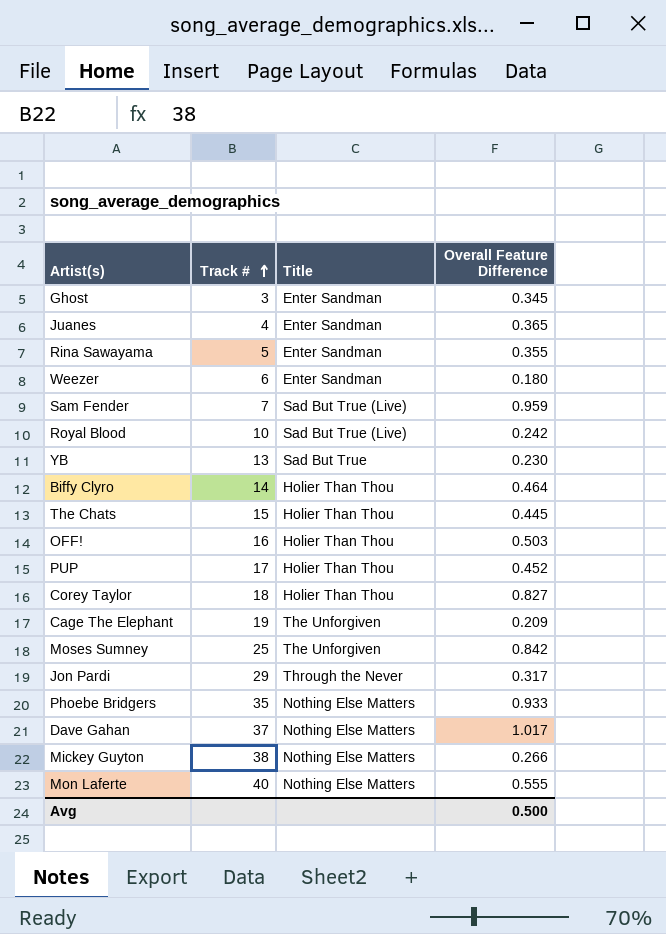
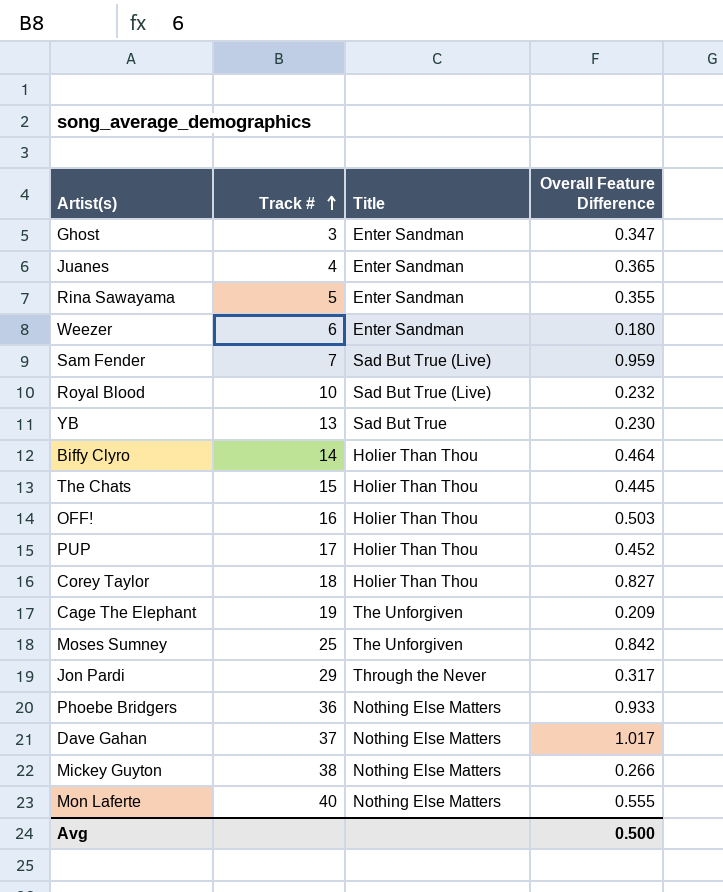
Ghost | Overall Feature Difference: 0.345 -> 0.347
Royal Blood | Overall Feature Difference: 0.242 -> 0.232
Phoebe Bridgers | Track #: 35 -> 36

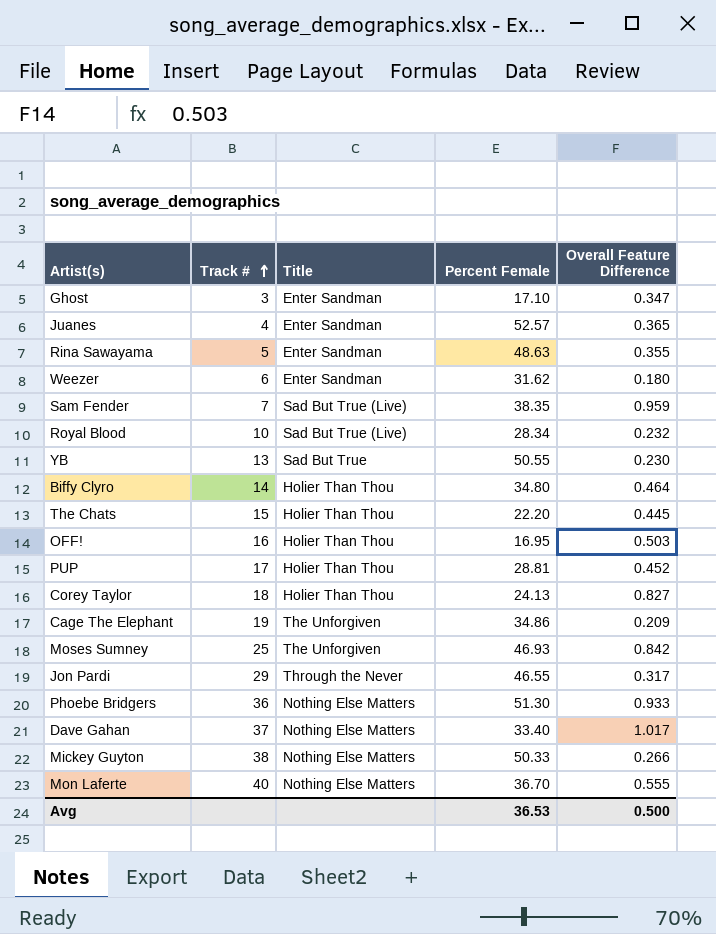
column Percent Female | position: none -> 4

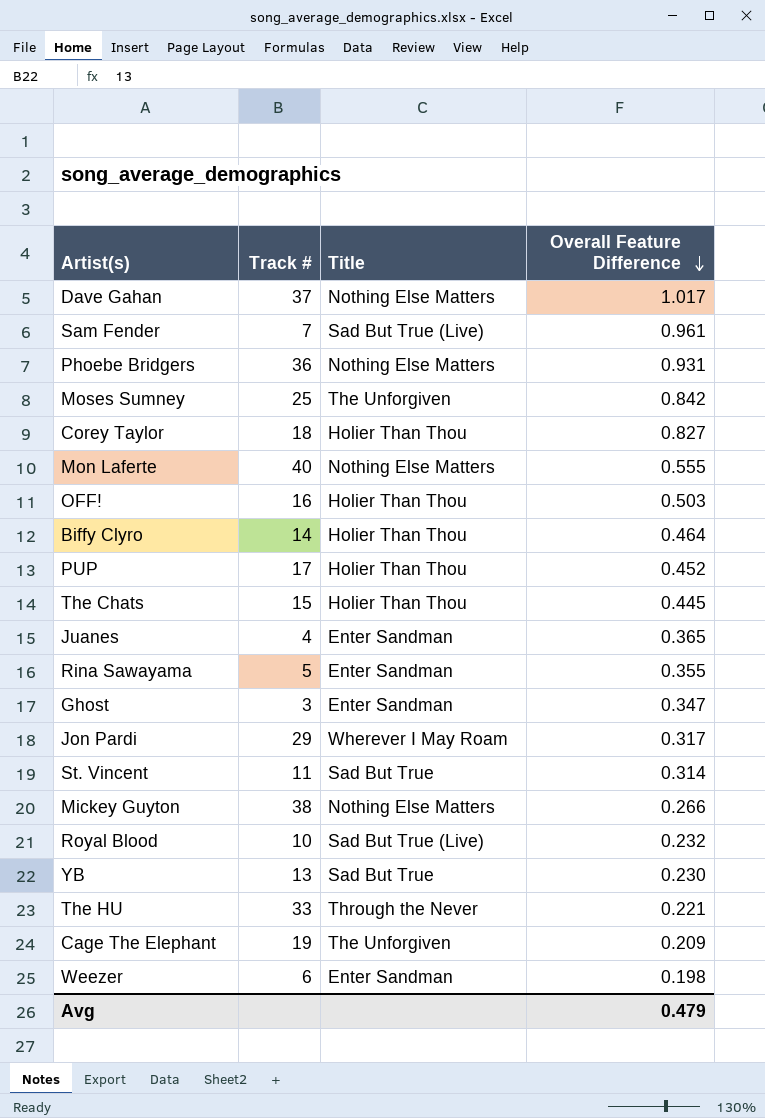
row order: Track # ascending -> Overall Feature Difference descending
column Percent Female | position: 4 -> none
Sam Fender | Overall Feature Difference: 0.959 -> 0.961
Phoebe Bridgers | Overall Feature Difference: 0.933 -> 0.931
Jon Pardi | Title: Through the Never -> Wherever I May Roam
row St. Vincent: none -> 11 | Sad But True | 0.314
row The HU: none -> 33 | Through the Never | 0.221
Weezer | Overall Feature Difference: 0.180 -> 0.198
Avg | Overall Feature Difference: 0.500 -> 0.479

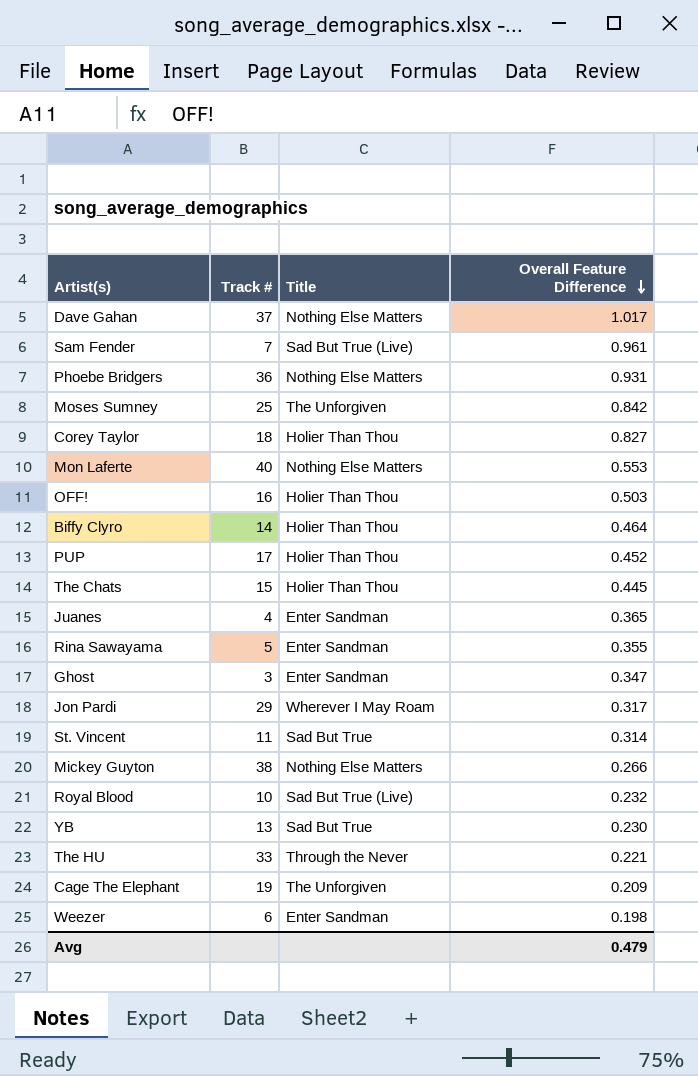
Mon Laferte | Overall Feature Difference: 0.555 -> 0.553

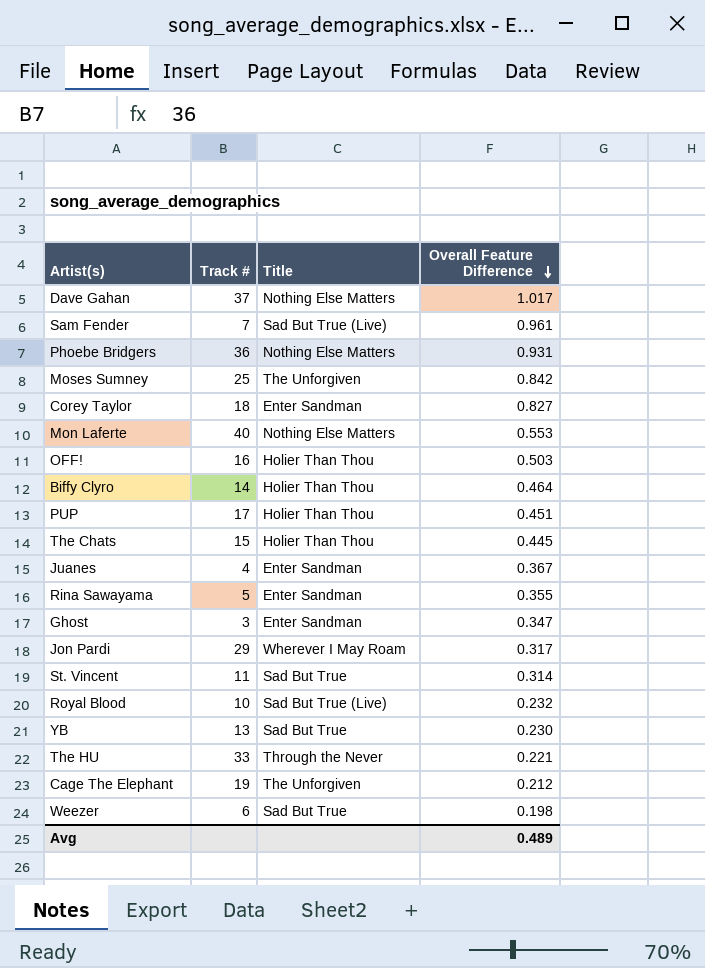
row Mickey Guyton: 38 | Nothing Else Matters | 0.266 -> none
Corey Taylor | Title: Holier Than Thou -> Enter Sandman
PUP | Overall Feature Difference: 0.452 -> 0.451
Juanes | Overall Feature Difference: 0.365 -> 0.367
Cage The Elephant | Overall Feature Difference: 0.209 -> 0.212
Weezer | Title: Enter Sandman -> Sad But True
Avg | Overall Feature Difference: 0.479 -> 0.489

